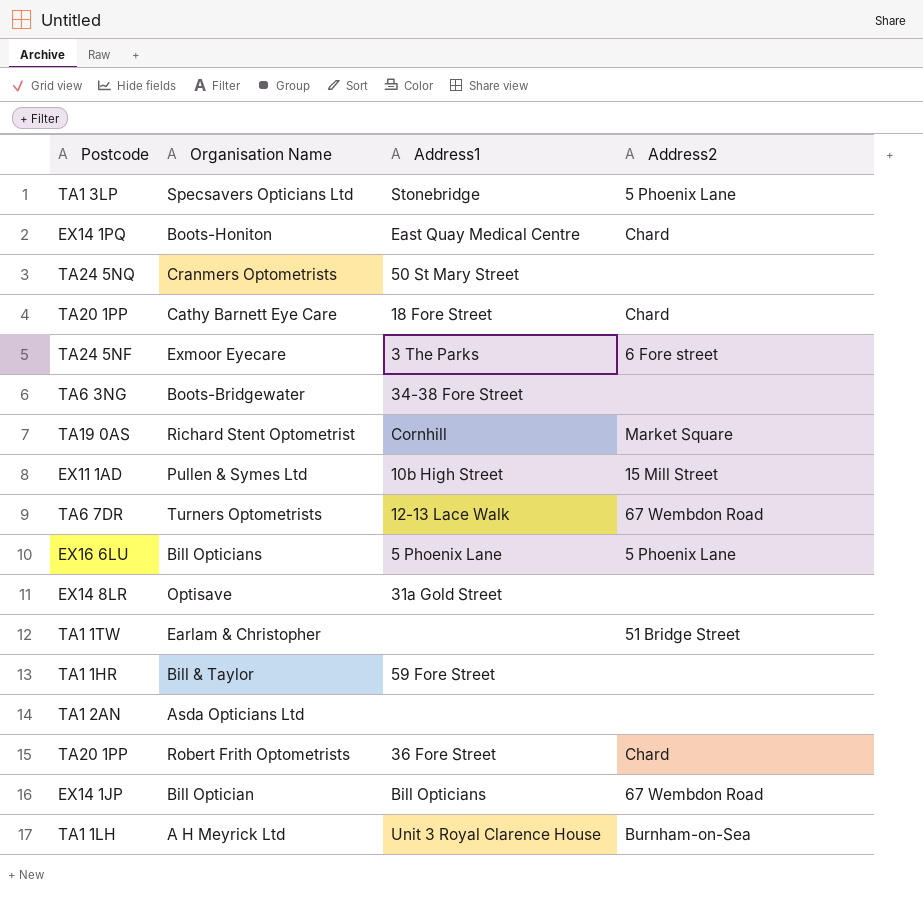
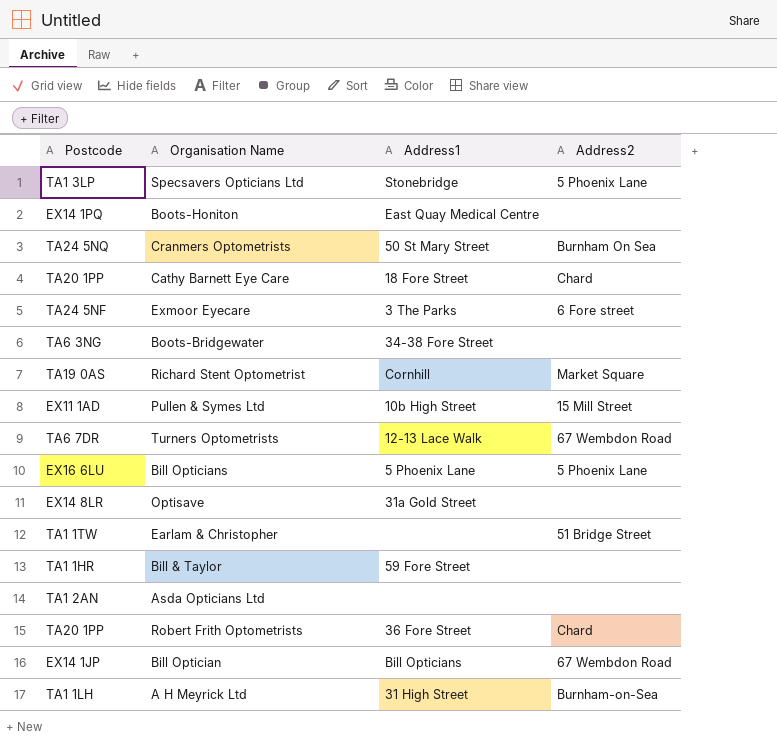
Boots-Honiton | Address2: Chard -> none
Cranmers Optometrists | Address2: none -> Burnham On Sea
A H Meyrick Ltd | Address1: Unit 3 Royal Clarence House -> 31 High Street

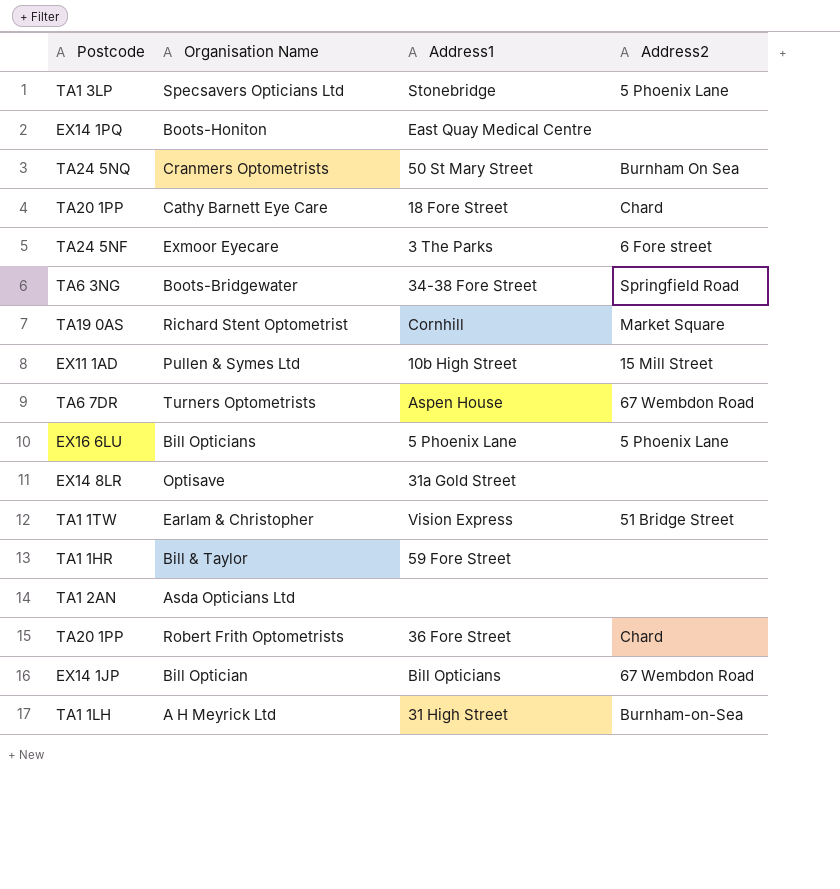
Boots-Bridgewater | Address2: none -> Springfield Road
Turners Optometrists | Address1: 12-13 Lace Walk -> Aspen House
Earlam & Christopher | Address1: none -> Vision Express

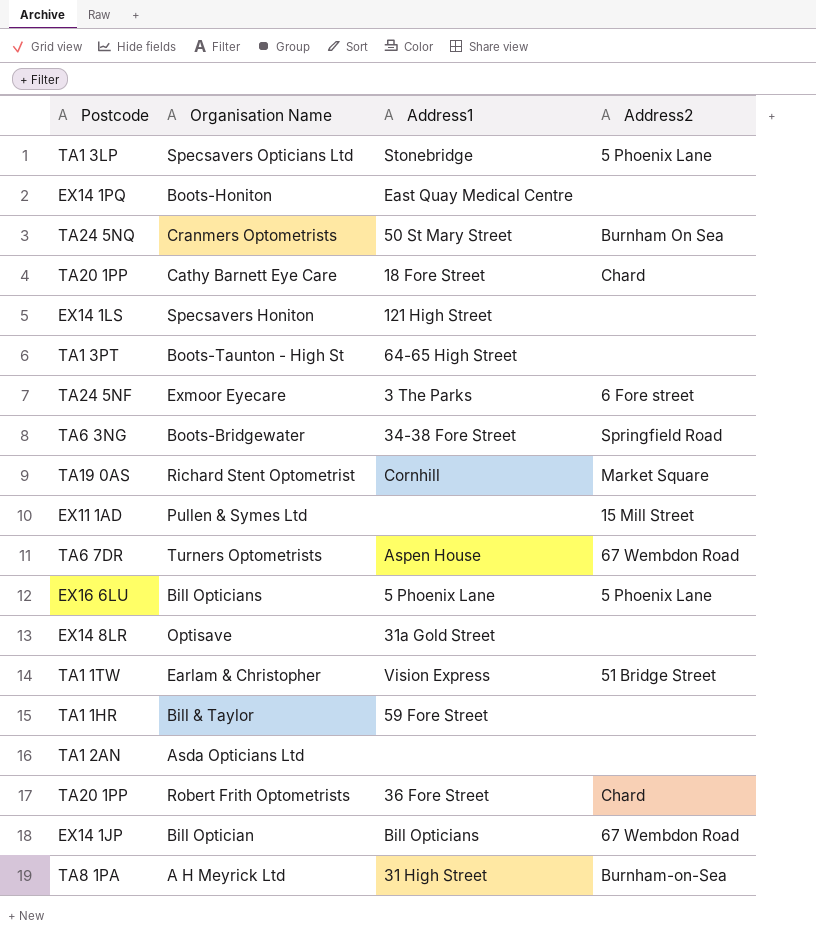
row Specsavers Honiton: none -> EX14 1LS | 121 High Street | none
row Boots-Taunton - High St: none -> TA1 3PT | 64-65 High Street | none
Pullen & Symes Ltd | Address1: 10b High Street -> none
A H Meyrick Ltd | Postcode: TA1 1LH -> TA8 1PA

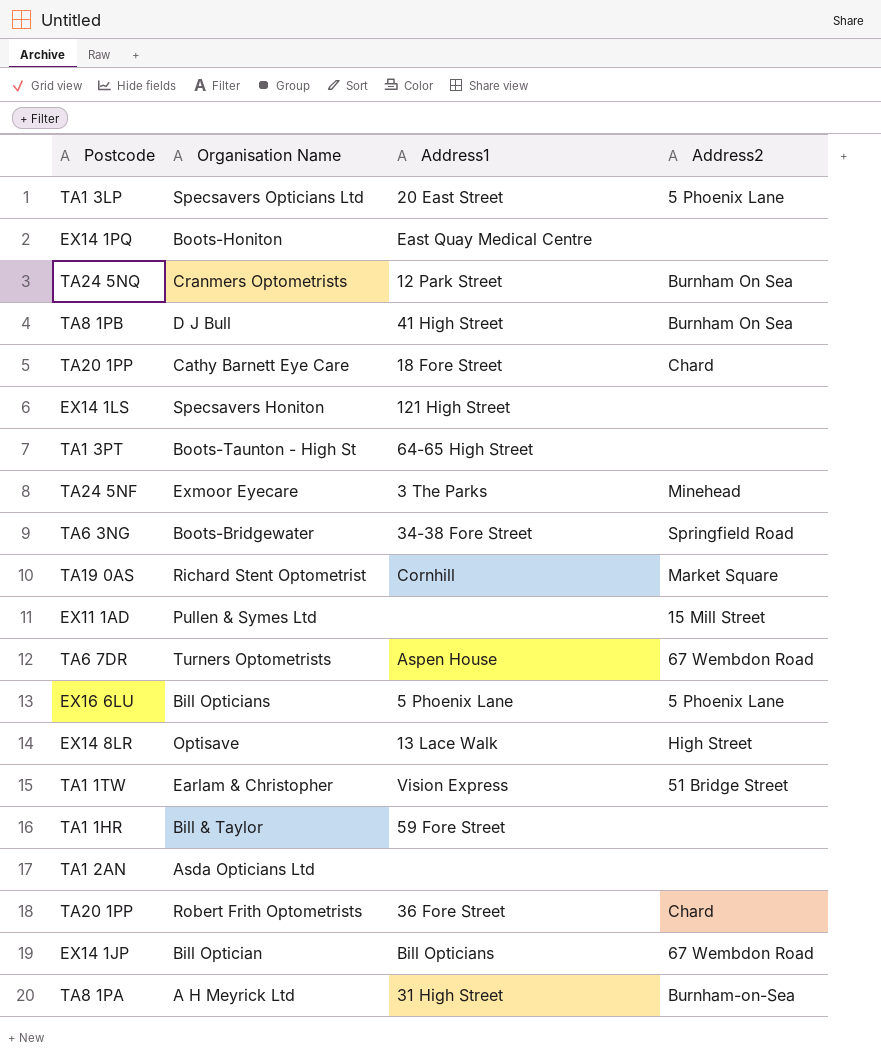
Specsavers Opticians Ltd | Address1: Stonebridge -> 20 East Street
Cranmers Optometrists | Address1: 50 St Mary Street -> 12 Park Street
row D J Bull: none -> TA8 1PB | 41 High Street | Burnham On Sea
Exmoor Eyecare | Address2: 6 Fore street -> Minehead
Optisave | Address1: 31a Gold Street -> 13 Lace Walk
Optisave | Address2: none -> High Street

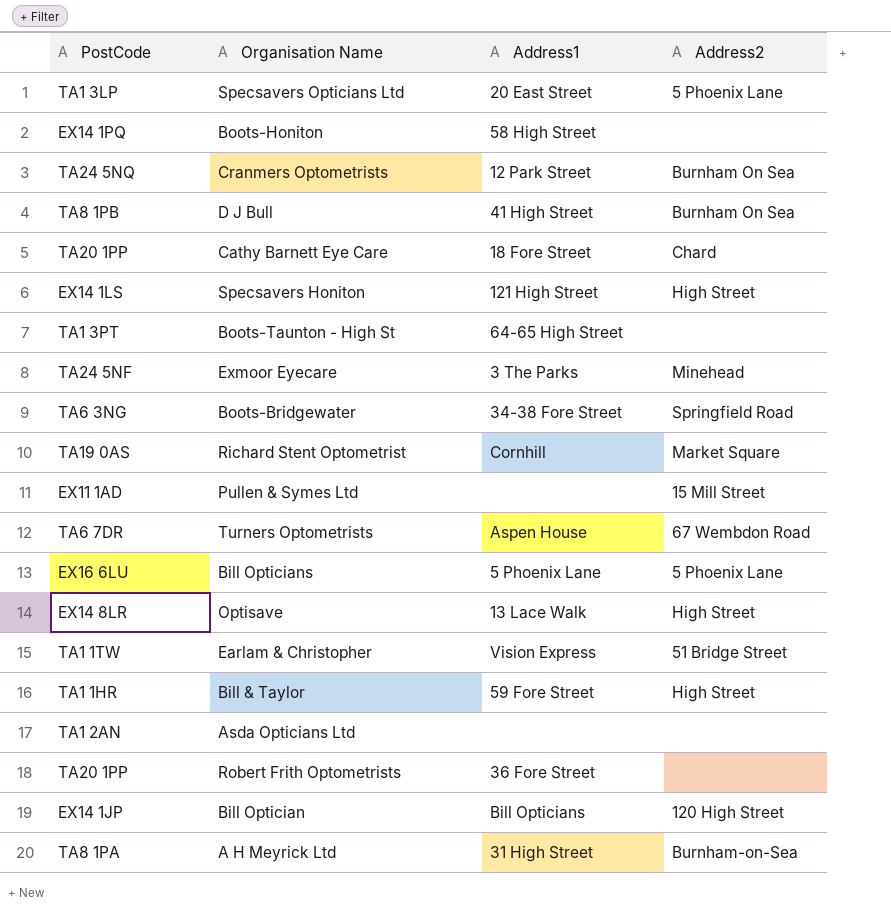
column name: Postcode -> PostCode
Boots-Honiton | Address1: East Quay Medical Centre -> 58 High Street
Specsavers Honiton | Address2: none -> High Street
Bill & Taylor | Address2: none -> High Street
Robert Frith Optometrists | Address2: Chard -> none
Bill Optician | Address2: 67 Wembdon Road -> 120 High Street

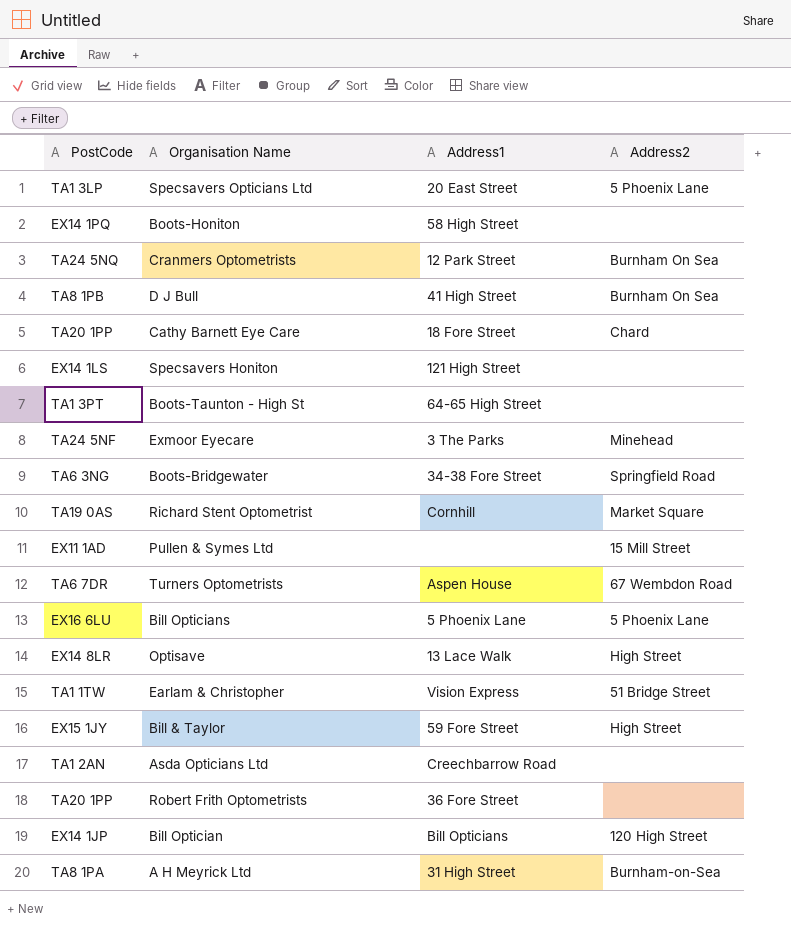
Specsavers Honiton | Address2: High Street -> none
Bill & Taylor | PostCode: TA1 1HR -> EX15 1JY
Asda Opticians Ltd | Address1: none -> Creechbarrow Road

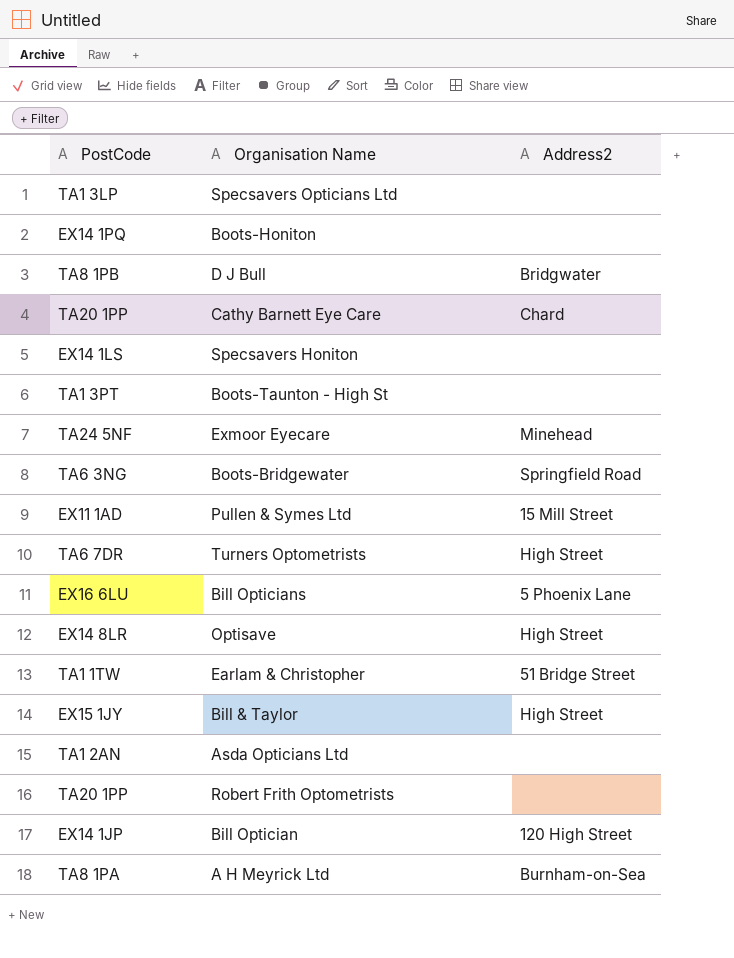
column Address1 | position: 3 -> none
row Cranmers Optometrists: TA24 5NQ | 12 Park Street | Burnham On Sea -> none
row Richard Stent Optometrist: TA19 0AS | Cornhill | Market Square -> none
Specsavers Opticians Ltd | Address2: 5 Phoenix Lane -> none
D J Bull | Address2: Burnham On Sea -> Bridgwater
Turners Optometrists | Address2: 67 Wembdon Road -> High Street

